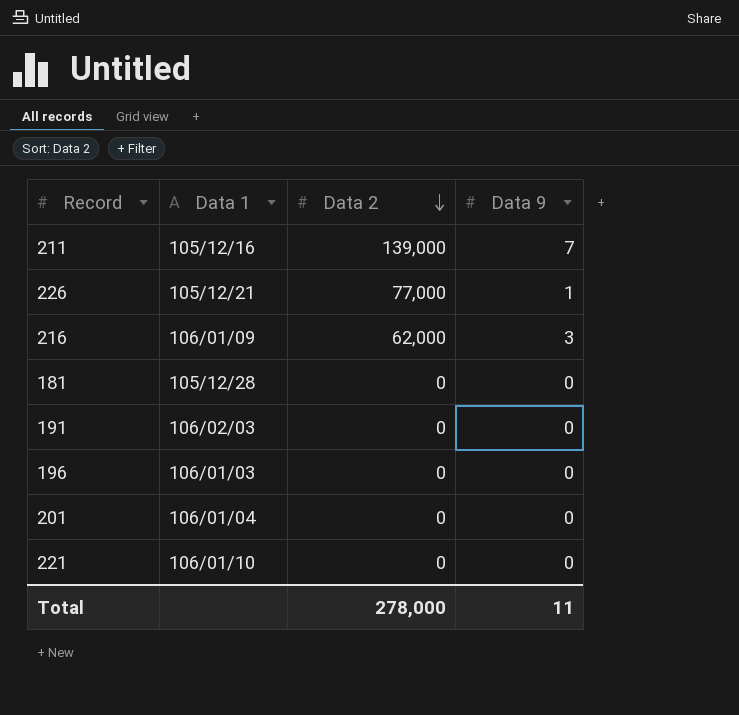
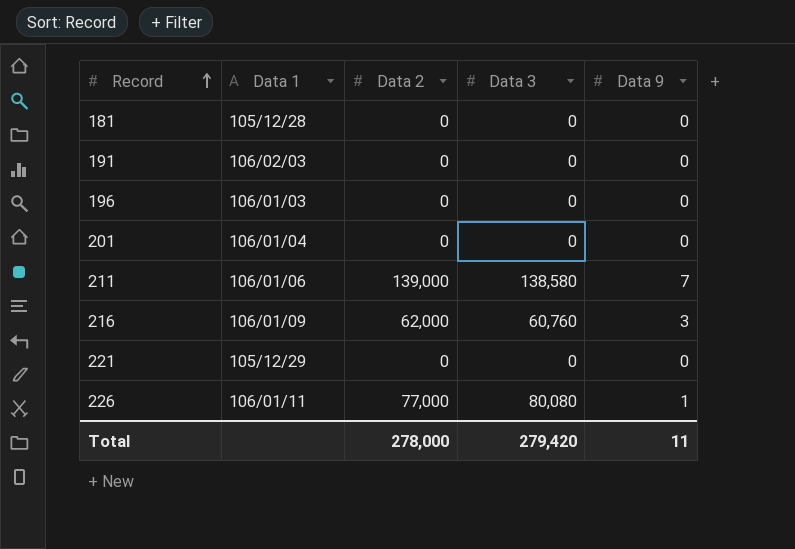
row order: Data 2 descending -> Record ascending
column Data 3 | position: none -> 4
211 | Data 1: 105/12/16 -> 106/01/06
221 | Data 1: 106/01/10 -> 105/12/29
226 | Data 1: 105/12/21 -> 106/01/11

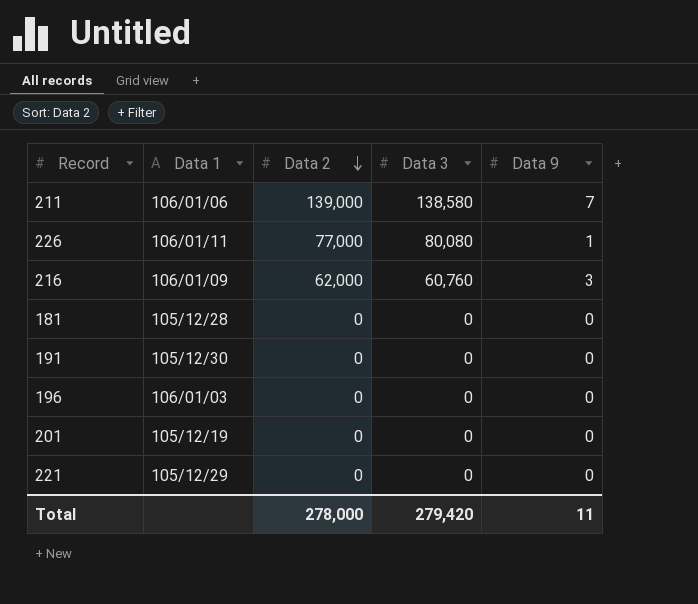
row order: Record ascending -> Data 2 descending
191 | Data 1: 106/02/03 -> 105/12/30
201 | Data 1: 106/01/04 -> 105/12/19

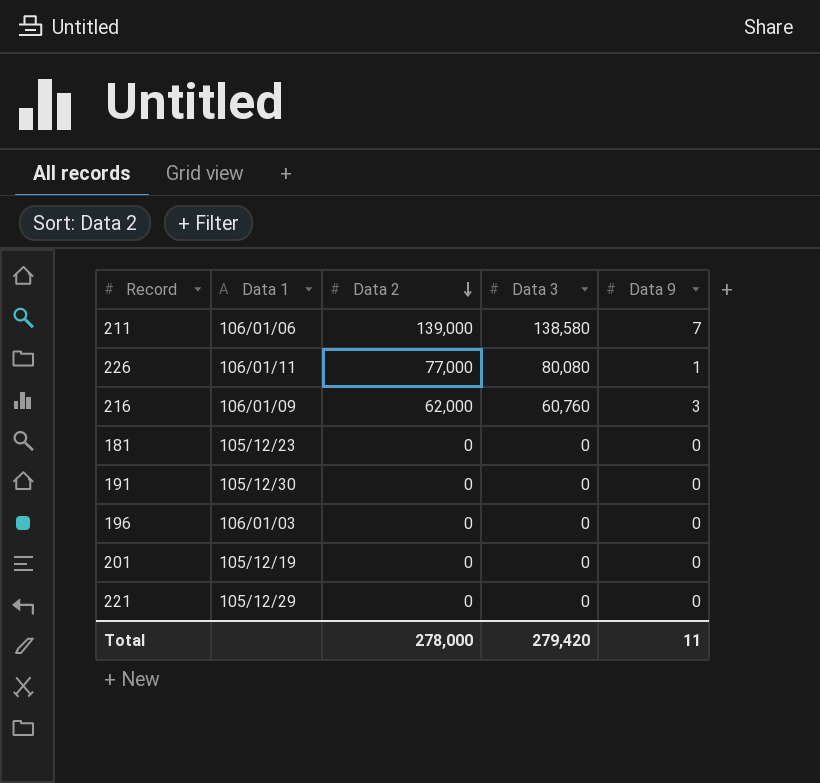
181 | Data 1: 105/12/28 -> 105/12/23

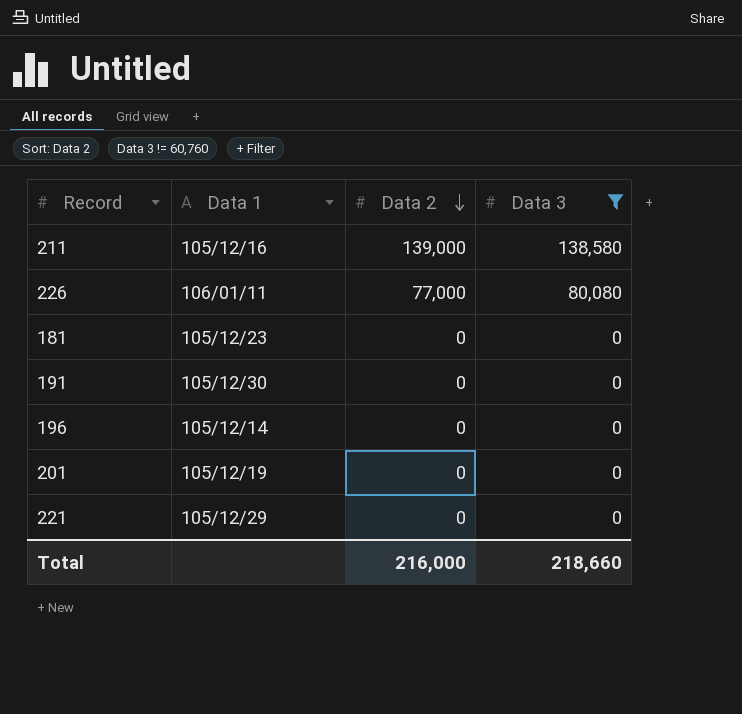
filter: none -> Data 3 != 60,760
column Data 9 | position: 5 -> none
211 | Data 1: 106/01/06 -> 105/12/16
196 | Data 1: 106/01/03 -> 105/12/14
Total | Data 2: 278,000 -> 216,000
Total | Data 3: 279,420 -> 218,660

